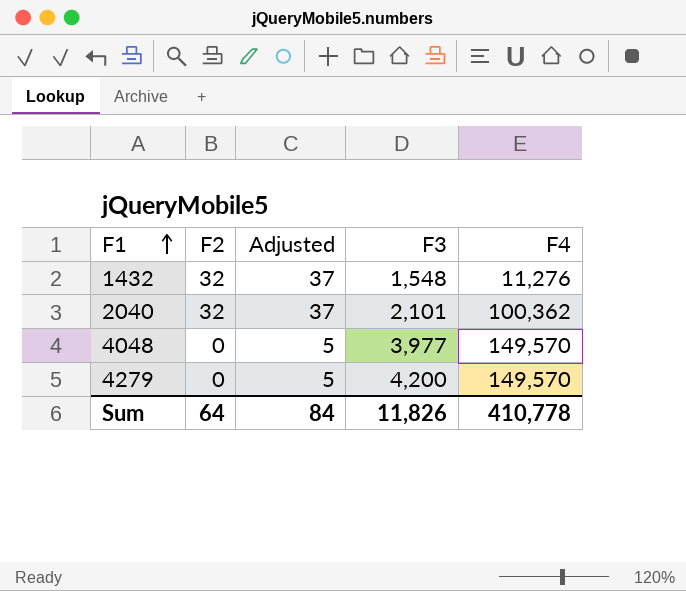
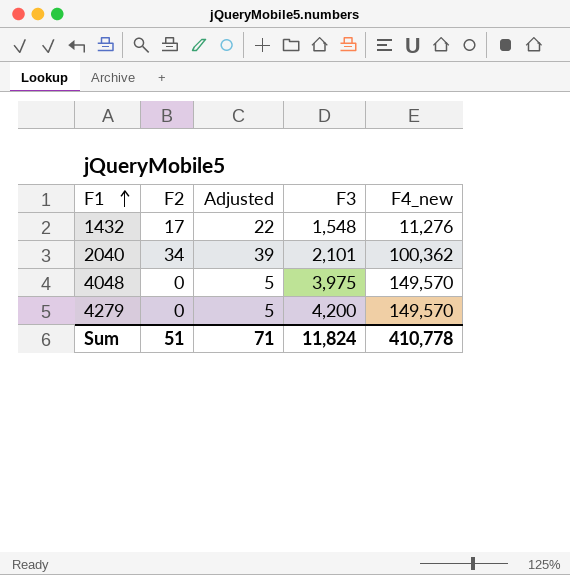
column name: F4 -> F4_new
1432 | F2: 32 -> 17
1432 | Adjusted: 37 -> 22
2040 | F2: 32 -> 34
2040 | Adjusted: 37 -> 39
4048 | F3: 3,977 -> 3,975
Sum | F2: 64 -> 51
Sum | Adjusted: 84 -> 71
Sum | F3: 11,826 -> 11,824

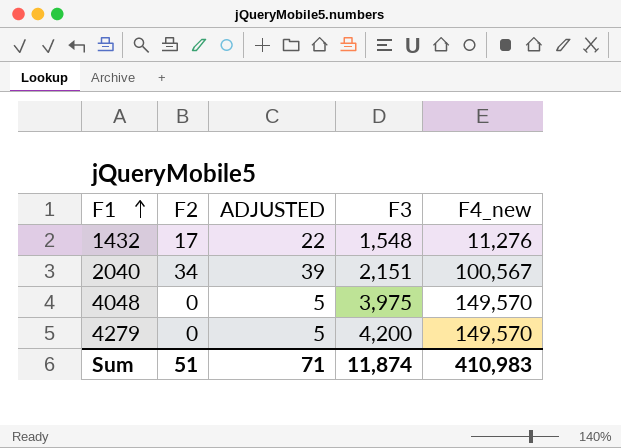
column name: Adjusted -> ADJUSTED
2040 | F3: 2,101 -> 2,151
2040 | F4_new: 100,362 -> 100,567
Sum | F3: 11,824 -> 11,874
Sum | F4_new: 410,778 -> 410,983

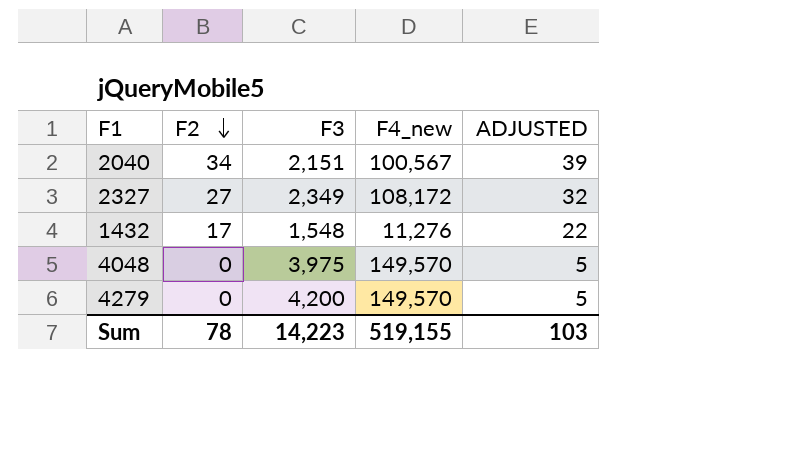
row order: F1 ascending -> F2 descending
column ADJUSTED | position: 3 -> 5
row 2327: none -> 27 | 2,349 | 108,172 | 32
Sum | F2: 51 -> 78
Sum | F3: 11,874 -> 14,223
Sum | F4_new: 410,983 -> 519,155
Sum | ADJUSTED: 71 -> 103

